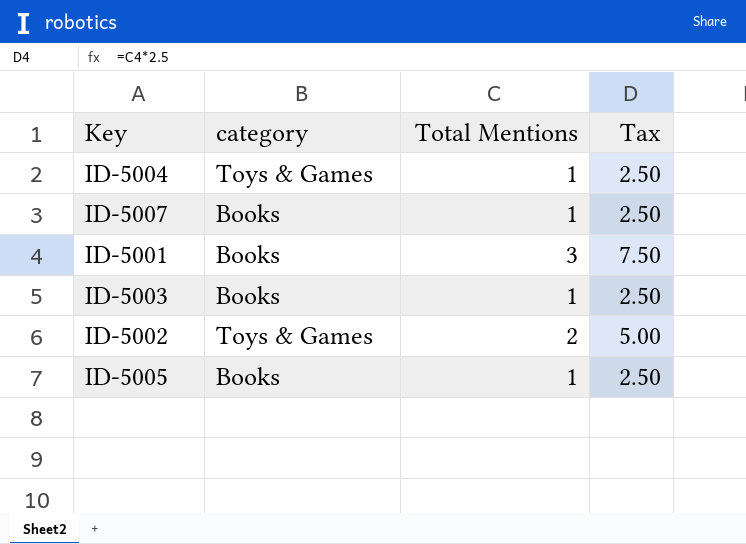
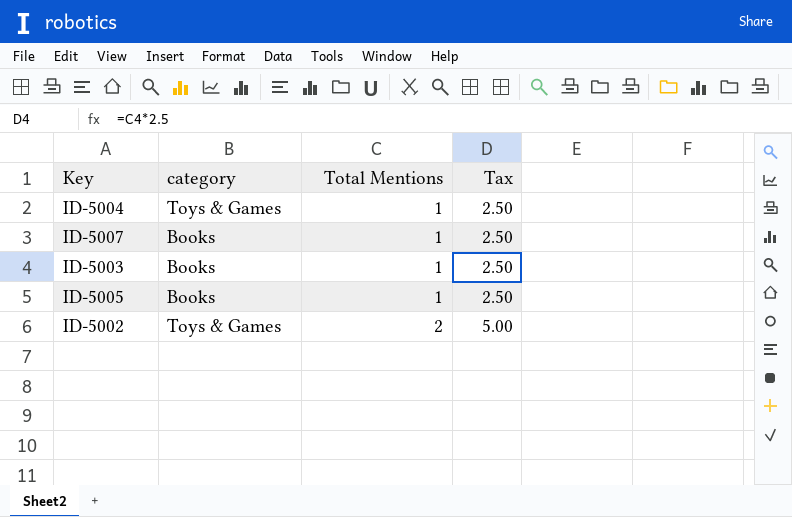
row order: none -> Total Mentions ascending
row ID-5001: Books | 3 | 7.50 -> none

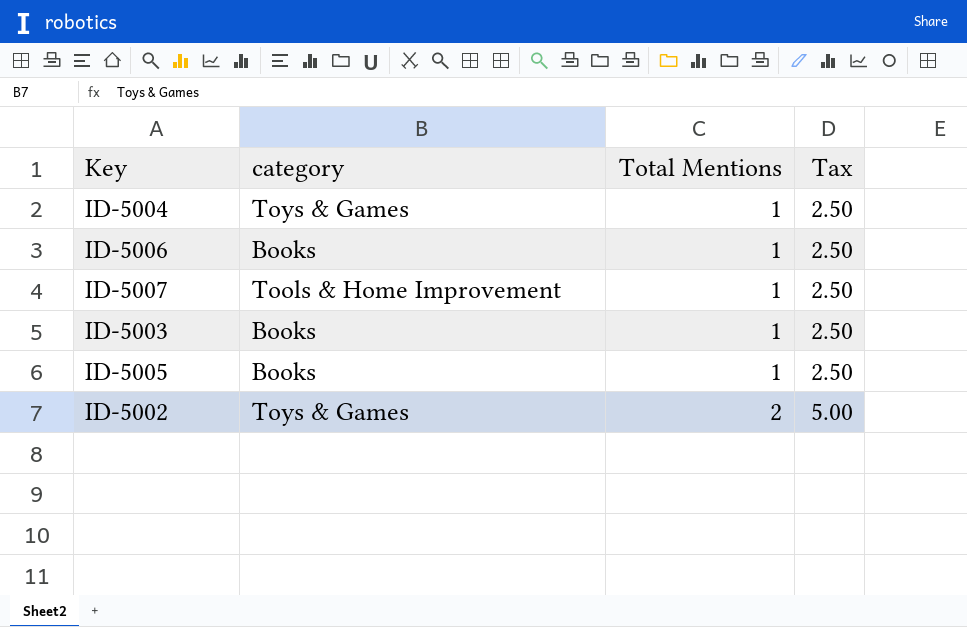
row ID-5006: none -> Books | 1 | 2.50
ID-5007 | category: Books -> Tools & Home Improvement

